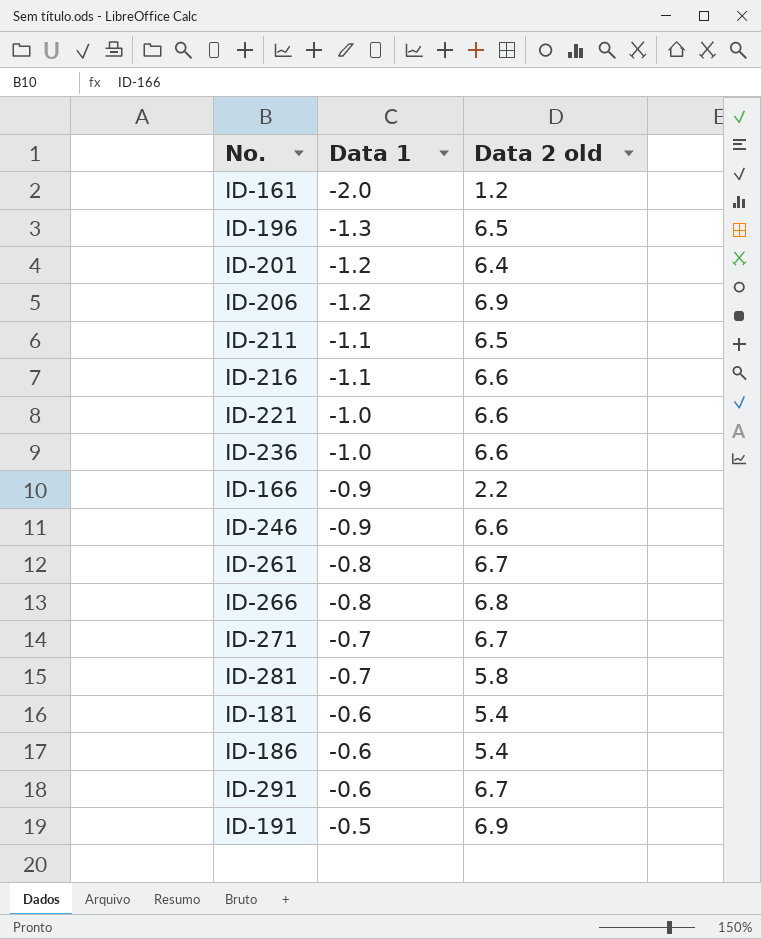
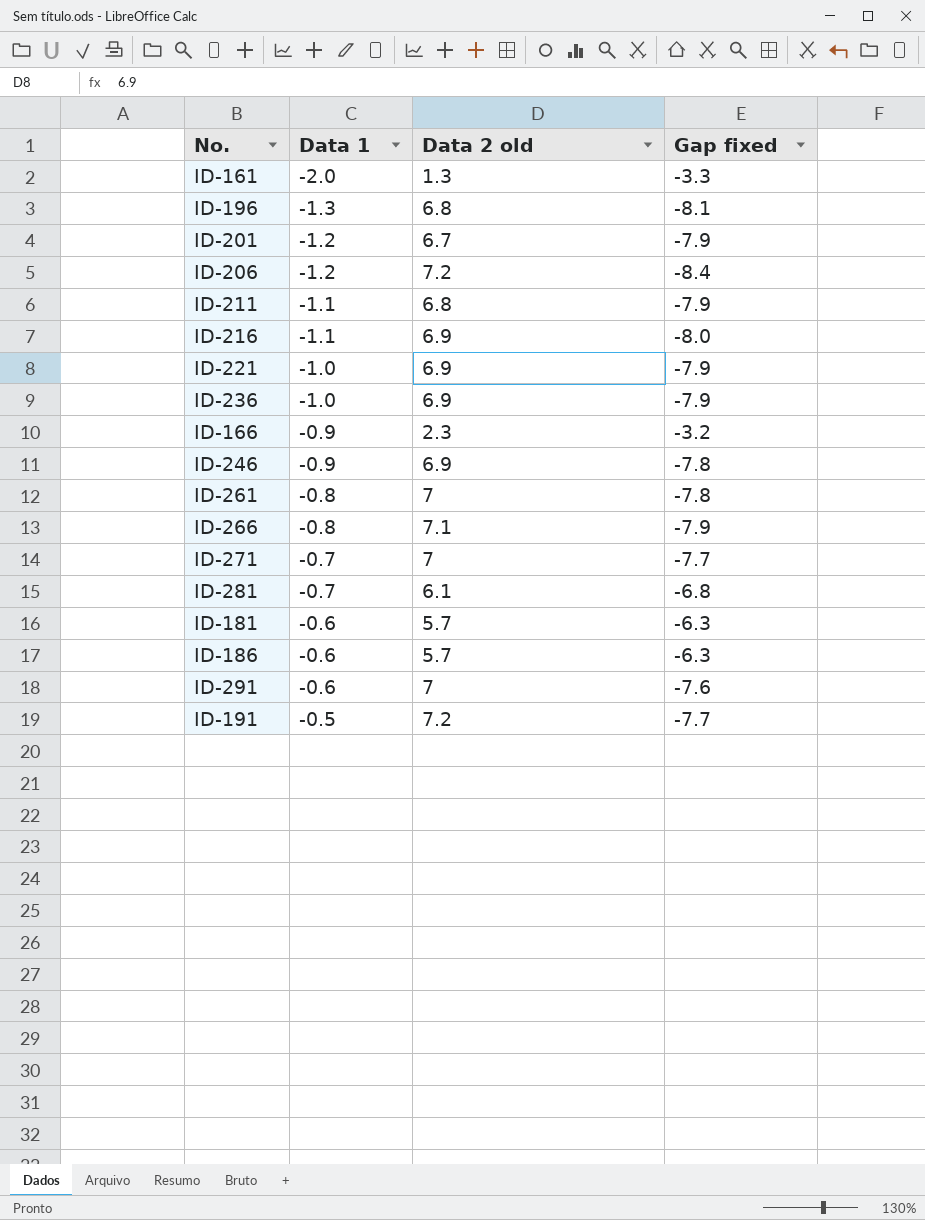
column Gap fixed | formula: none -> [Data 1] - [Data 2 old]
ID-161 | Data 2 old: 1.2 -> 1.3
ID-196 | Data 2 old: 6.5 -> 6.8
ID-201 | Data 2 old: 6.4 -> 6.7
ID-206 | Data 2 old: 6.9 -> 7.2
ID-211 | Data 2 old: 6.5 -> 6.8
ID-216 | Data 2 old: 6.6 -> 6.9
ID-221 | Data 2 old: 6.6 -> 6.9
ID-236 | Data 2 old: 6.6 -> 6.9
ID-166 | Data 2 old: 2.2 -> 2.3
ID-246 | Data 2 old: 6.6 -> 6.9
ID-261 | Data 2 old: 6.7 -> 7
ID-266 | Data 2 old: 6.8 -> 7.1
ID-271 | Data 2 old: 6.7 -> 7
ID-281 | Data 2 old: 5.8 -> 6.1
ID-181 | Data 2 old: 5.4 -> 5.7
ID-186 | Data 2 old: 5.4 -> 5.7
ID-291 | Data 2 old: 6.7 -> 7
ID-191 | Data 2 old: 6.9 -> 7.2

